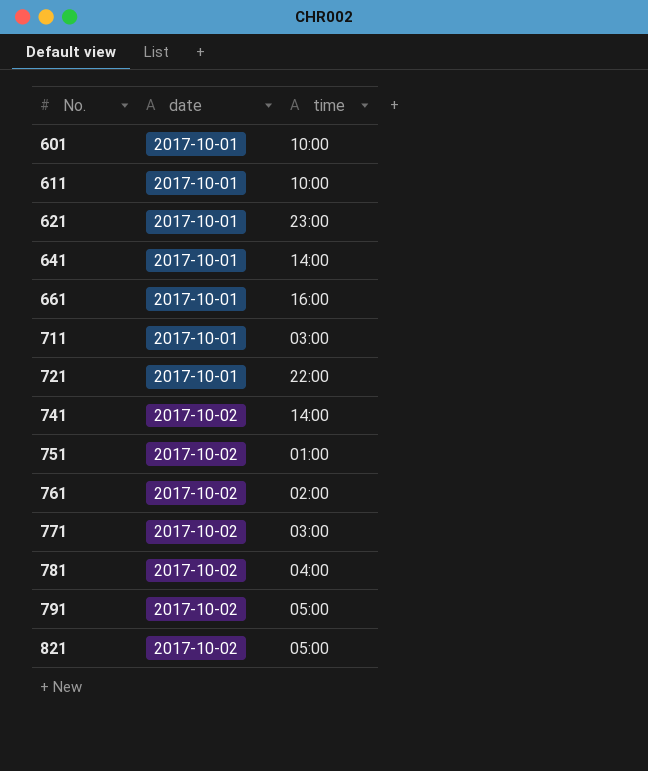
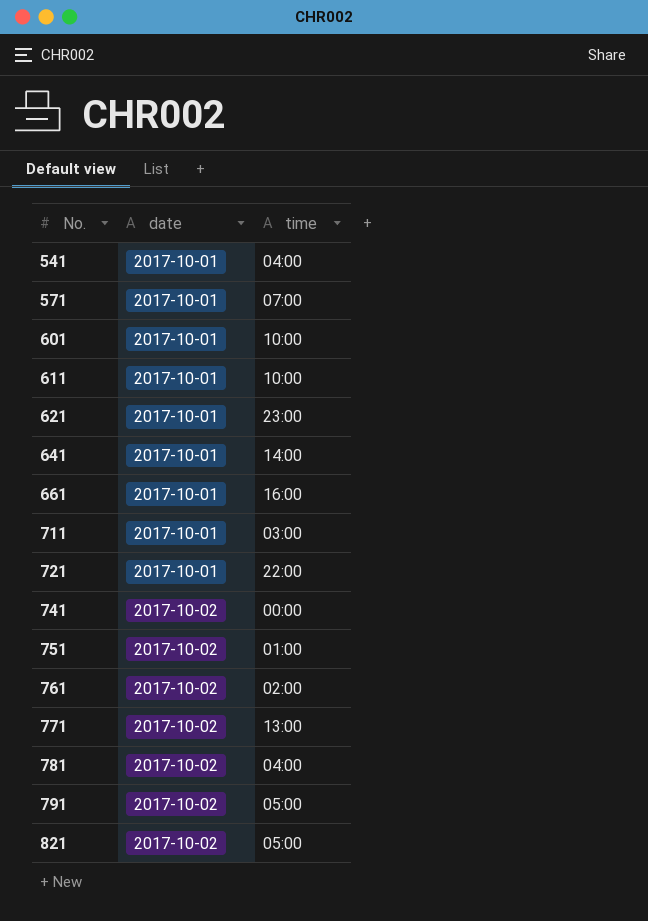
row 541: none -> 2017-10-01 | 04:00
row 571: none -> 2017-10-01 | 07:00
741 | time: 14:00 -> 00:00
771 | time: 03:00 -> 13:00

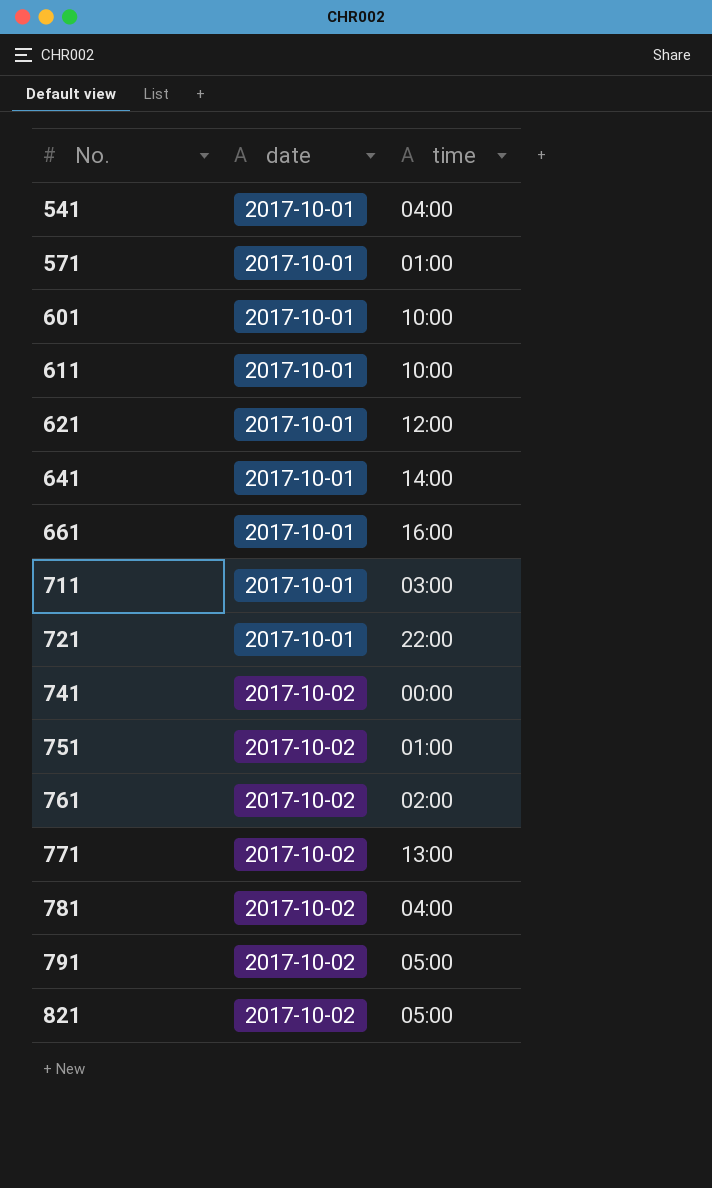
571 | time: 07:00 -> 01:00
621 | time: 23:00 -> 12:00

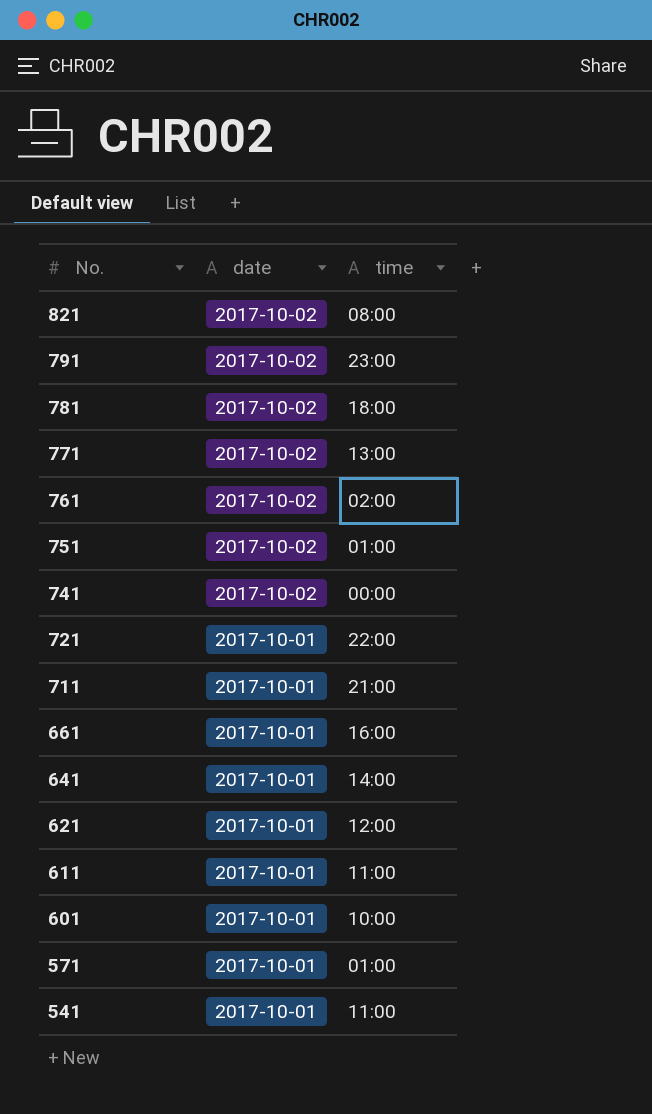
row order: No. ascending -> No. descending
821 | time: 05:00 -> 08:00
791 | time: 05:00 -> 23:00
781 | time: 04:00 -> 18:00
711 | time: 03:00 -> 21:00
611 | time: 10:00 -> 11:00
541 | time: 04:00 -> 11:00

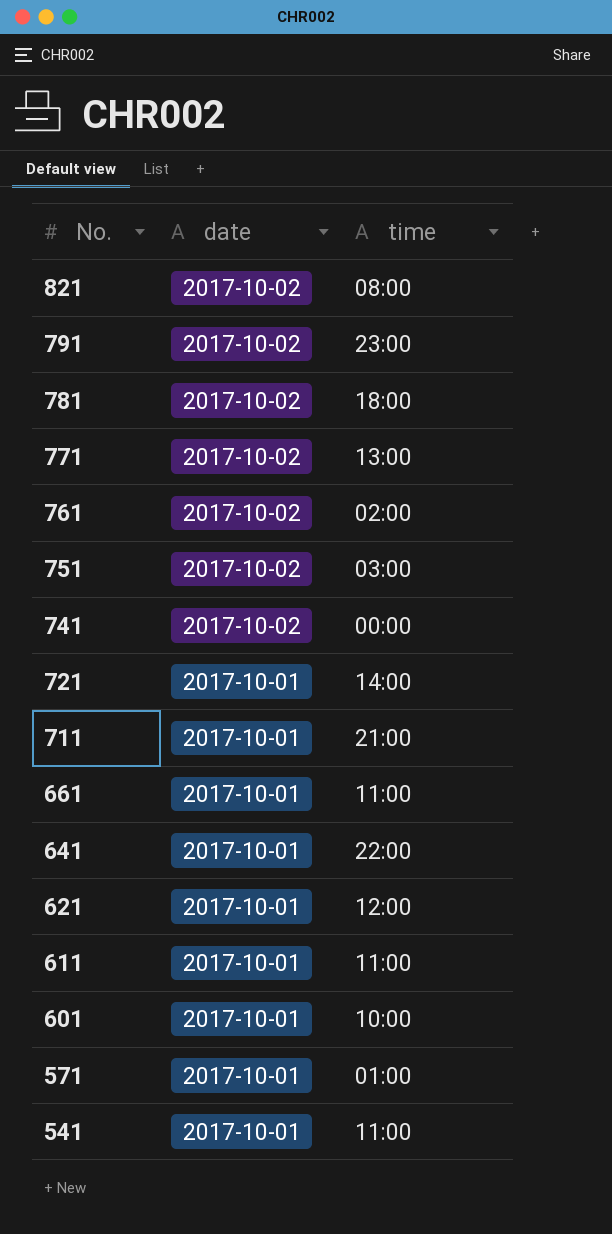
751 | time: 01:00 -> 03:00
721 | time: 22:00 -> 14:00
661 | time: 16:00 -> 11:00
641 | time: 14:00 -> 22:00

